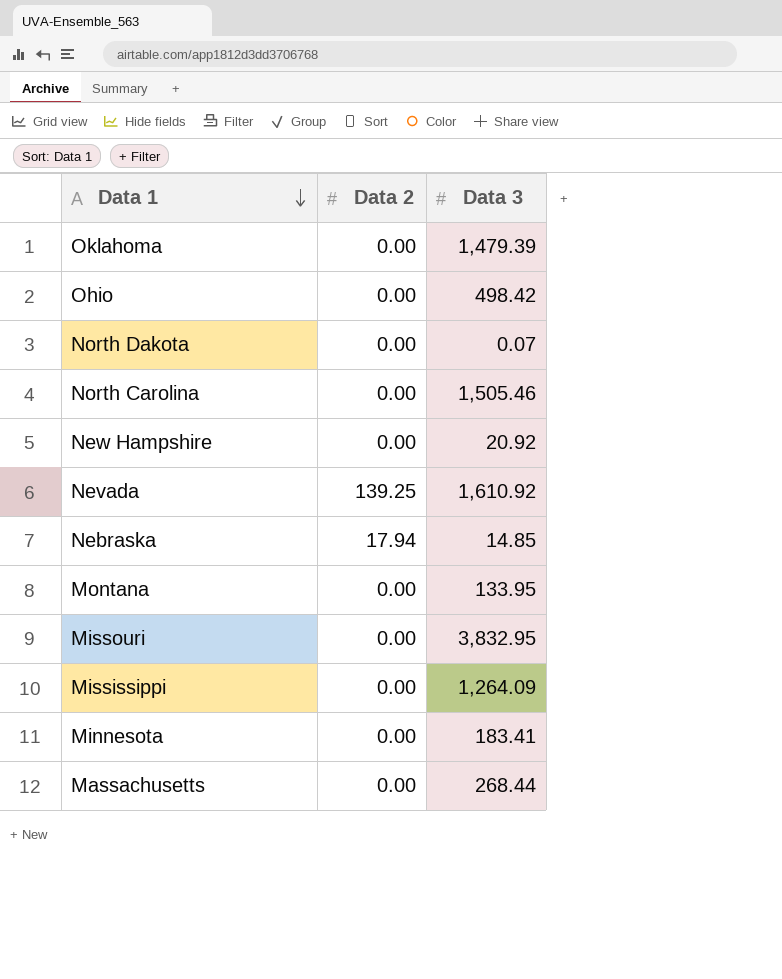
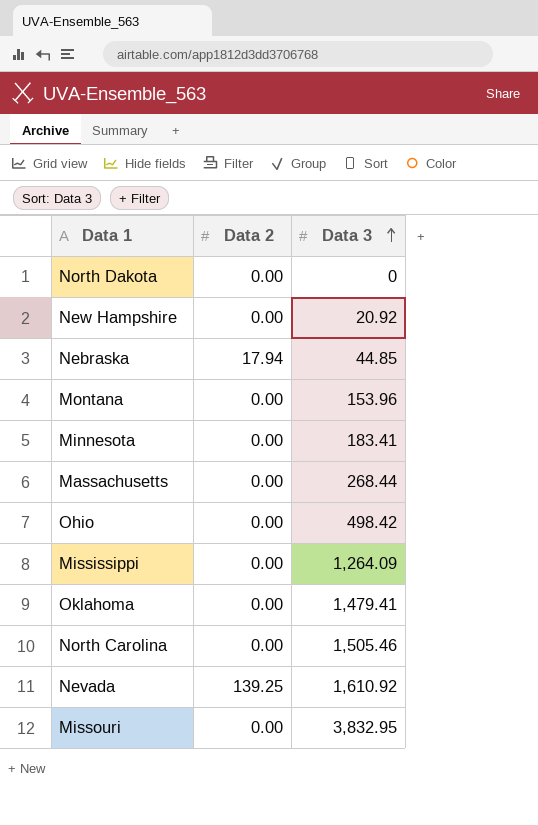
row order: Data 1 descending -> Data 3 ascending
North Dakota | Data 3: 0.07 -> 0
Nebraska | Data 3: 14.85 -> 44.85
Montana | Data 3: 133.95 -> 153.96
Oklahoma | Data 3: 1,479.39 -> 1,479.41

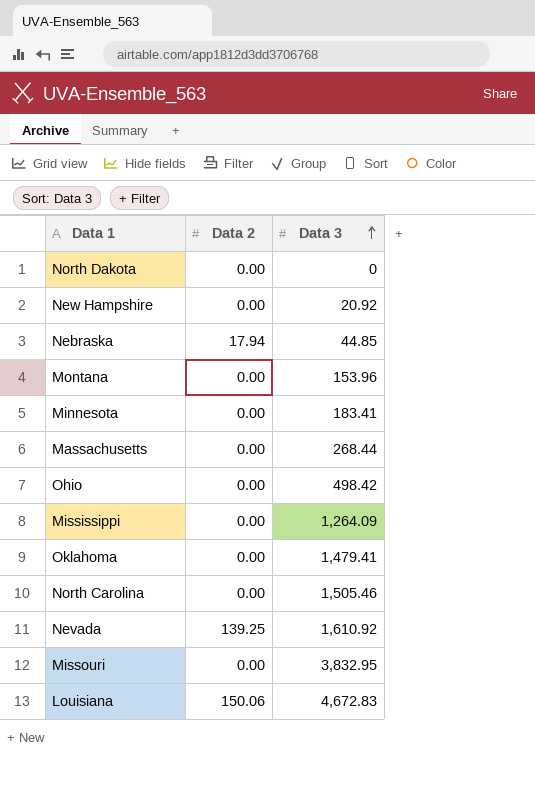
row Louisiana: none -> 150.06 | 4,672.83

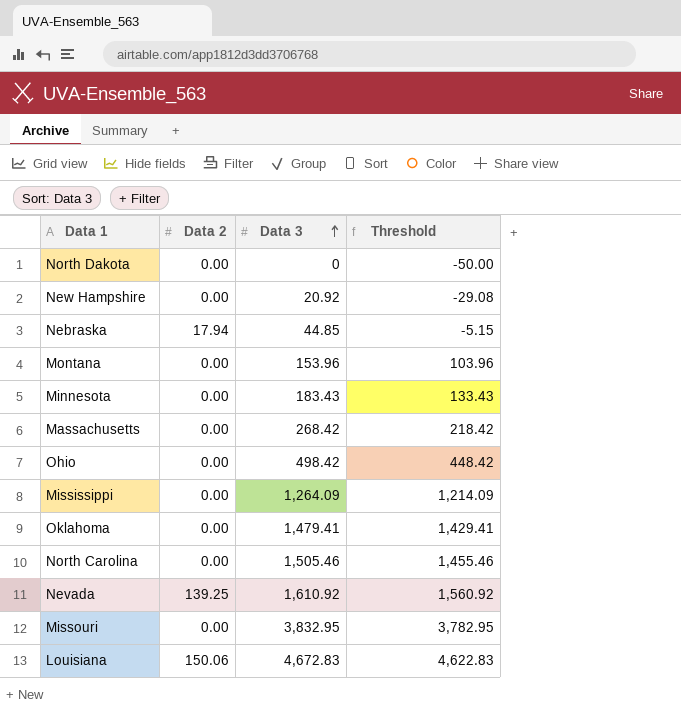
column Threshold | formula: none -> [Data 3] - 50
Minnesota | Data 3: 183.41 -> 183.43
Massachusetts | Data 3: 268.44 -> 268.42

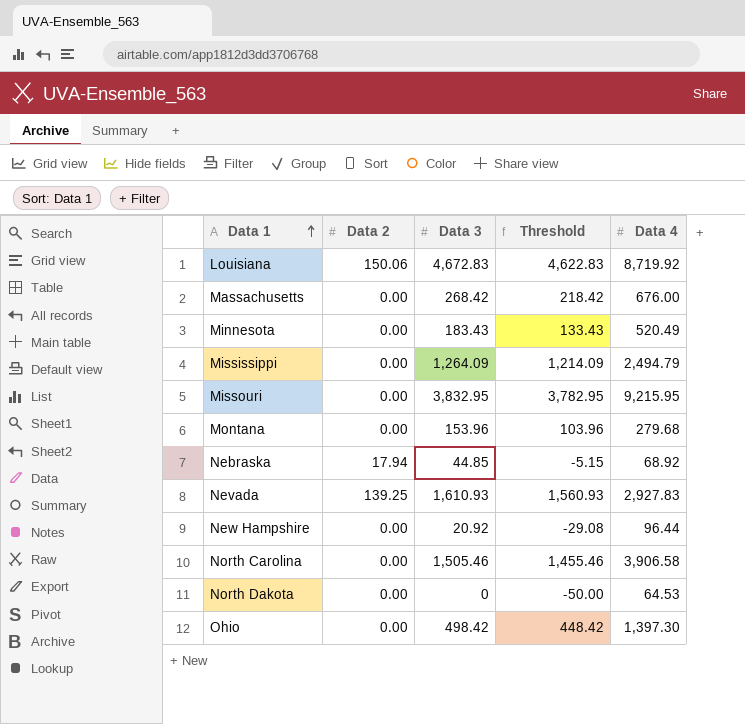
row order: Data 3 ascending -> Data 1 ascending
column Data 4 | position: none -> 5
row Oklahoma: 0.00 | 1,479.41 | 1,429.41 -> none
Nevada | Data 3: 1,610.92 -> 1,610.93
Nevada | Threshold: 1,560.92 -> 1,560.93

